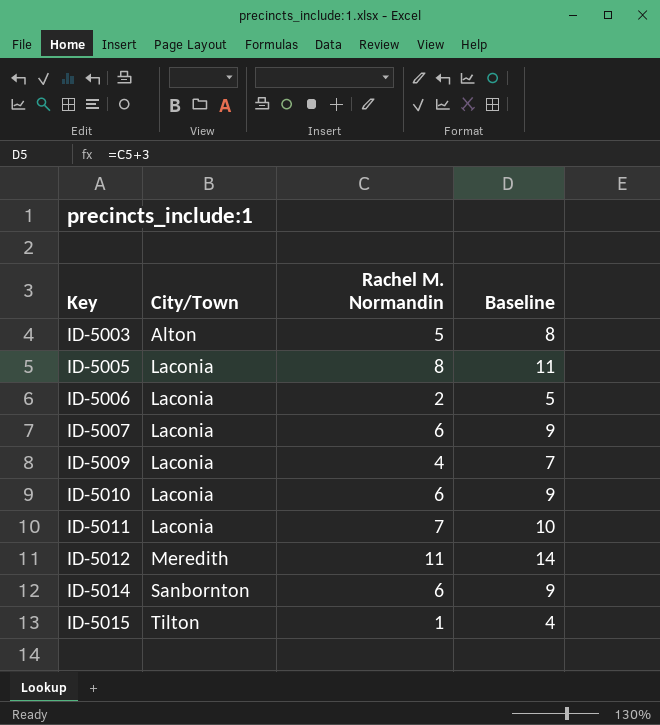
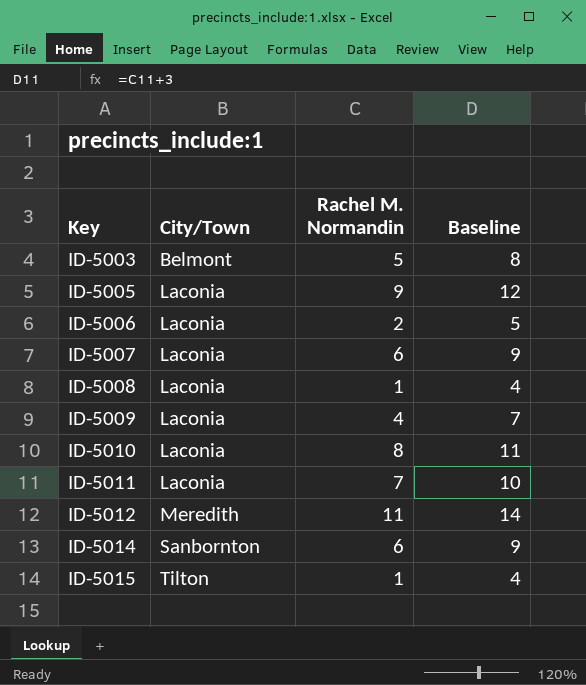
ID-5003 | City/Town: Alton -> Belmont
ID-5005 | Rachel M. Normandin: 8 -> 9
ID-5005 | Baseline: 11 -> 12
row ID-5008: none -> Laconia | 1 | 4
ID-5010 | Rachel M. Normandin: 6 -> 8
ID-5010 | Baseline: 9 -> 11

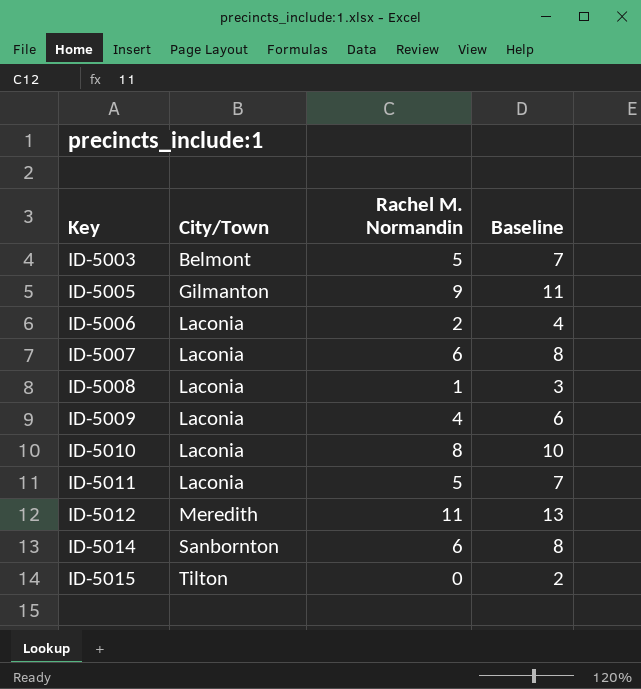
column Baseline | formula: [Rachel M. Normandin] + 3 -> [Rachel M. Normandin] + 2
ID-5005 | City/Town: Laconia -> Gilmanton
ID-5011 | Rachel M. Normandin: 7 -> 5
ID-5015 | Rachel M. Normandin: 1 -> 0

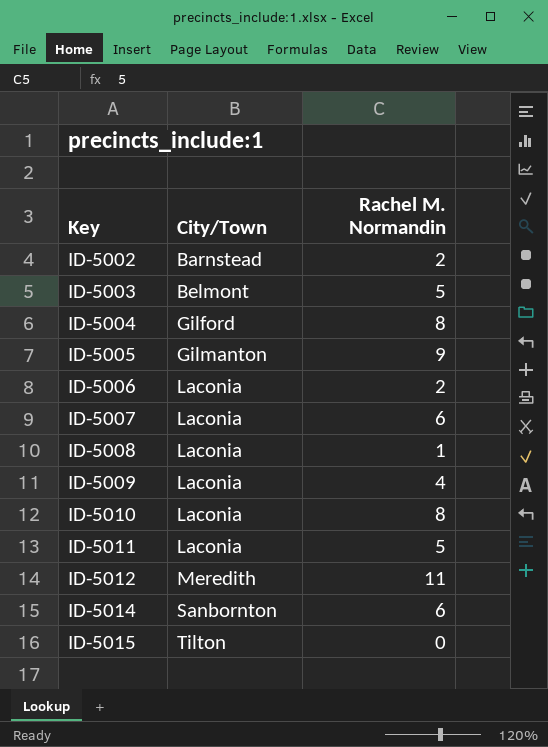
column Baseline | formula: [Rachel M. Normandin] + 2 -> none
row ID-5002: none -> Barnstead | 2
row ID-5004: none -> Gilford | 8

